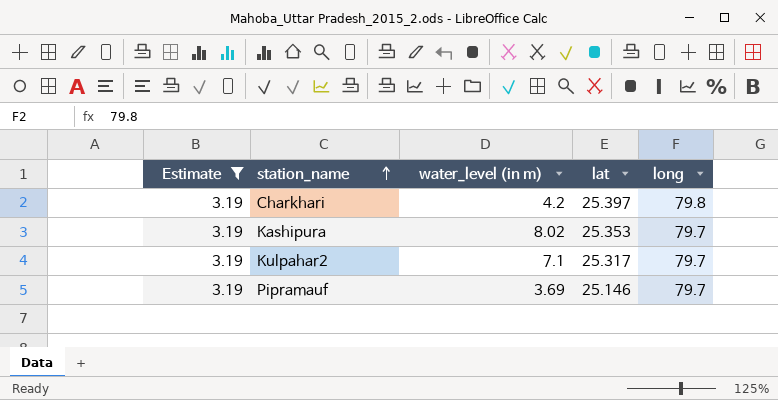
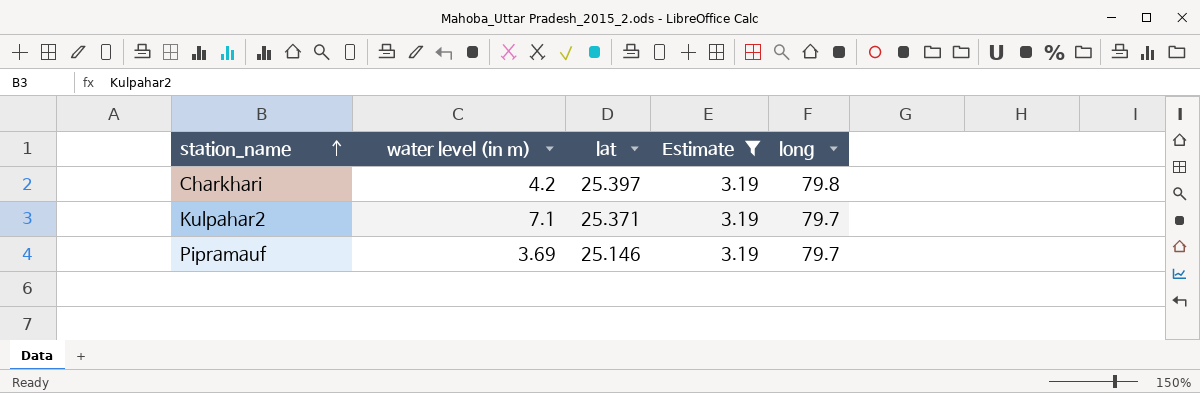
column name: water_level (in m) -> water level (in m)
column Estimate | position: 1 -> 4
row Kashipura: 3.19 | 8.02 | 25.353 | 79.7 -> none
Kulpahar2 | lat: 25.317 -> 25.371

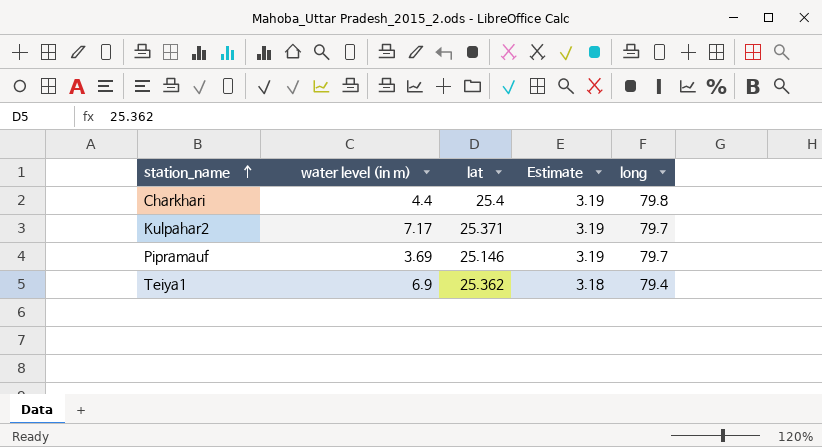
filter: Estimate = 3.19 -> none
Charkhari | water level (in m): 4.2 -> 4.4
Charkhari | lat: 25.397 -> 25.4
Kulpahar2 | water level (in m): 7.1 -> 7.17

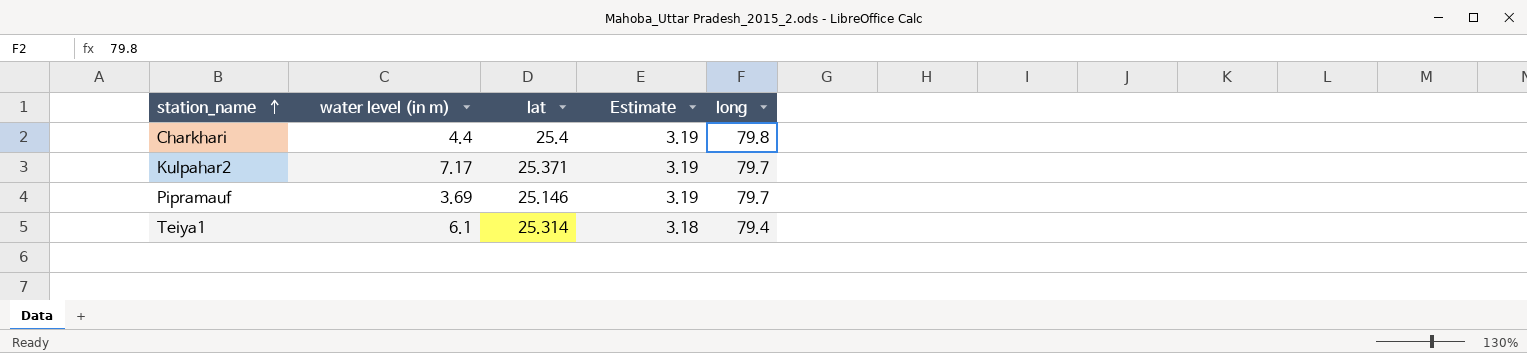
Teiya1 | water level (in m): 6.9 -> 6.1
Teiya1 | lat: 25.362 -> 25.314

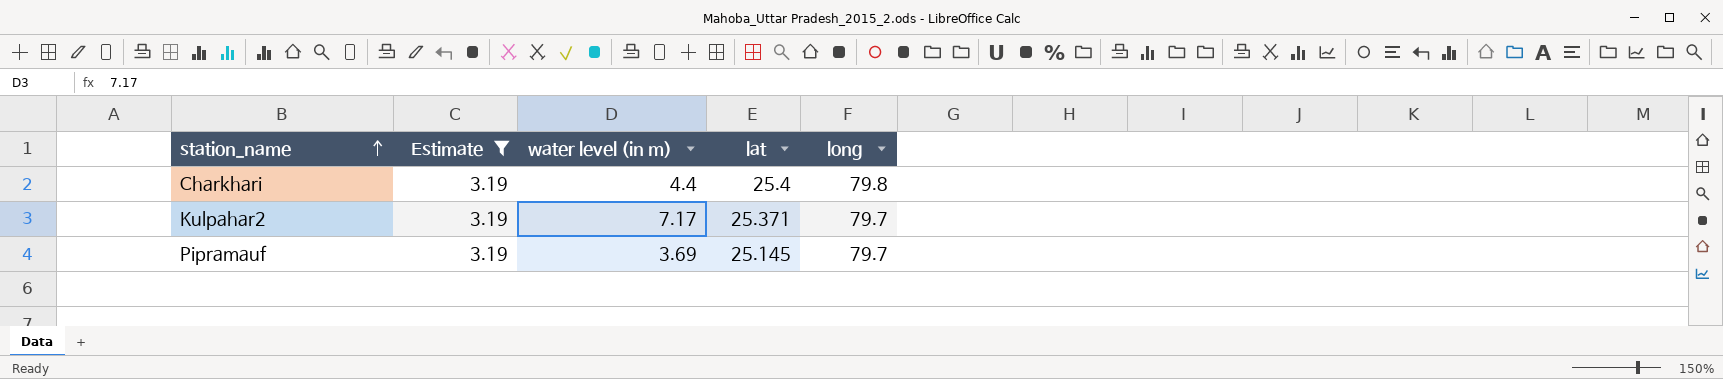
filter: none -> Estimate = 3.19
column Estimate | position: 4 -> 2
Pipramauf | lat: 25.146 -> 25.145

